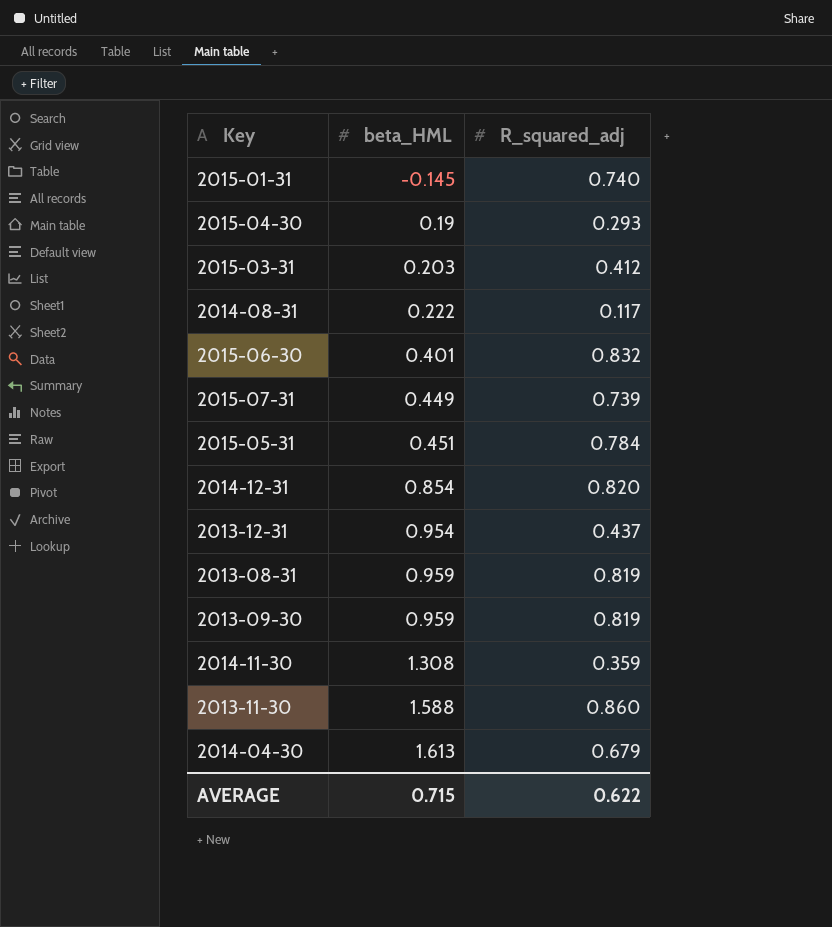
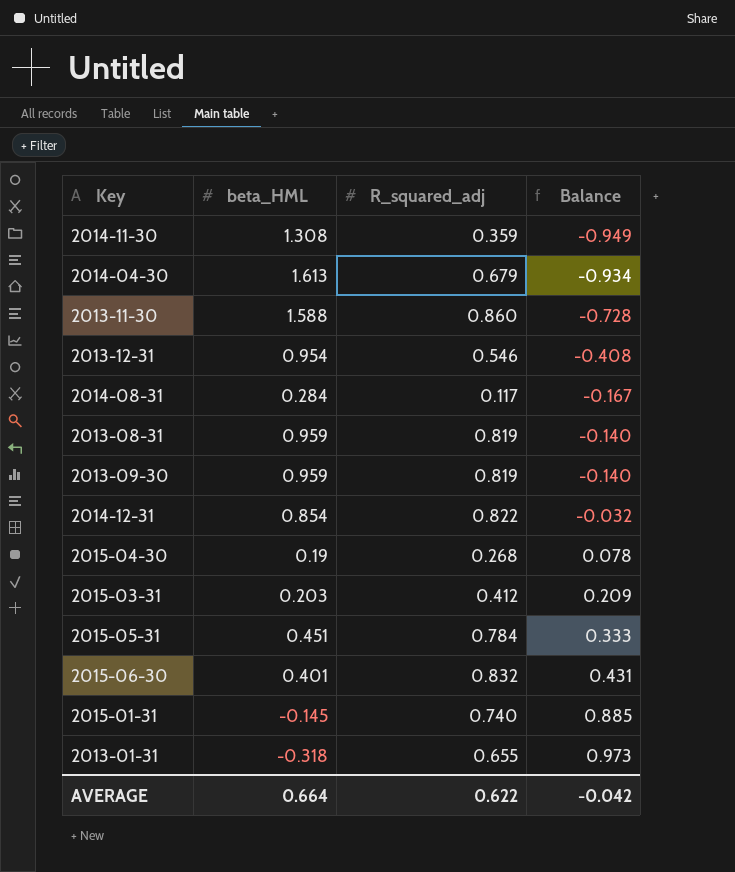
row order: beta_HML ascending -> Balance ascending
column Balance | formula: none -> [R_squared_adj] - [beta_HML]
row 2015-07-31: 0.449 | 0.739 -> none
2013-12-31 | R_squared_adj: 0.437 -> 0.546
2014-08-31 | beta_HML: 0.222 -> 0.284
2014-12-31 | R_squared_adj: 0.820 -> 0.822
2015-04-30 | R_squared_adj: 0.293 -> 0.268
row 2013-01-31: none -> -0.318 | 0.655 | 0.973
AVERAGE | beta_HML: 0.715 -> 0.664

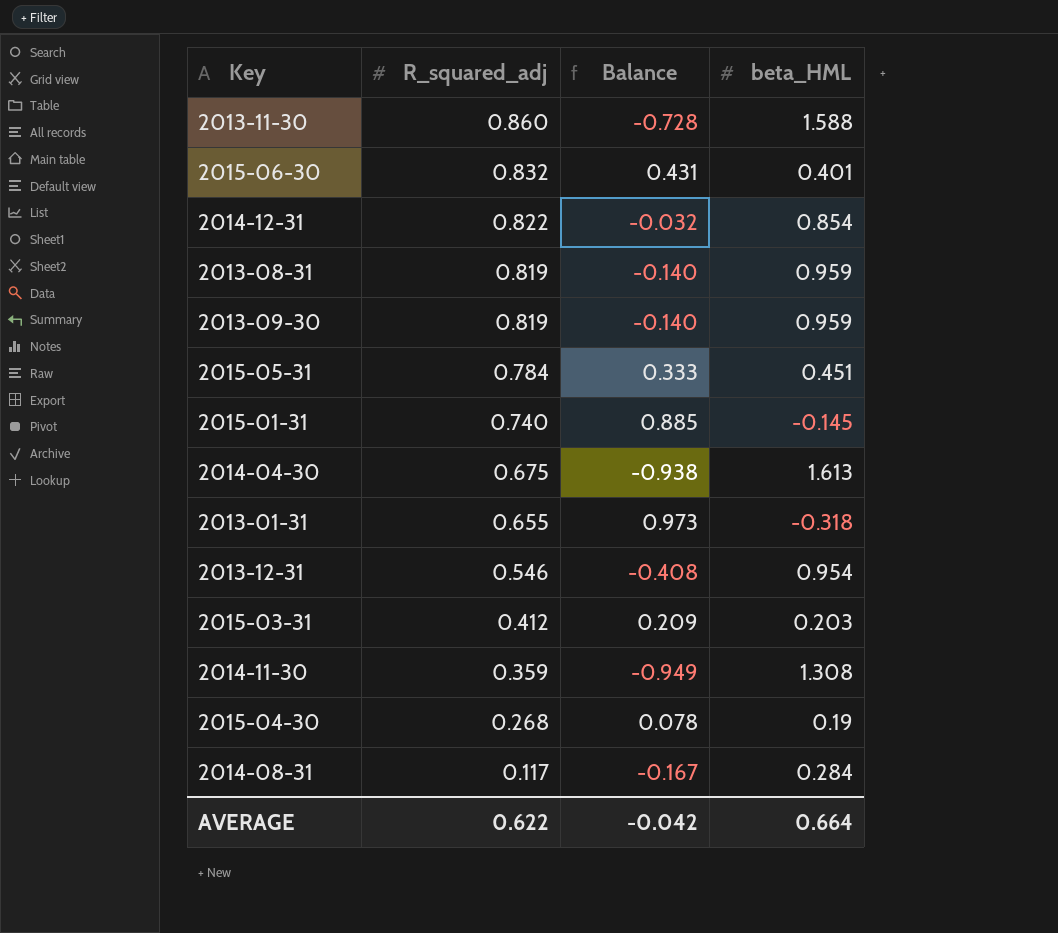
row order: Balance ascending -> R_squared_adj descending
column beta_HML | position: 2 -> 4
2014-04-30 | R_squared_adj: 0.679 -> 0.675
2014-04-30 | Balance: -0.934 -> -0.938

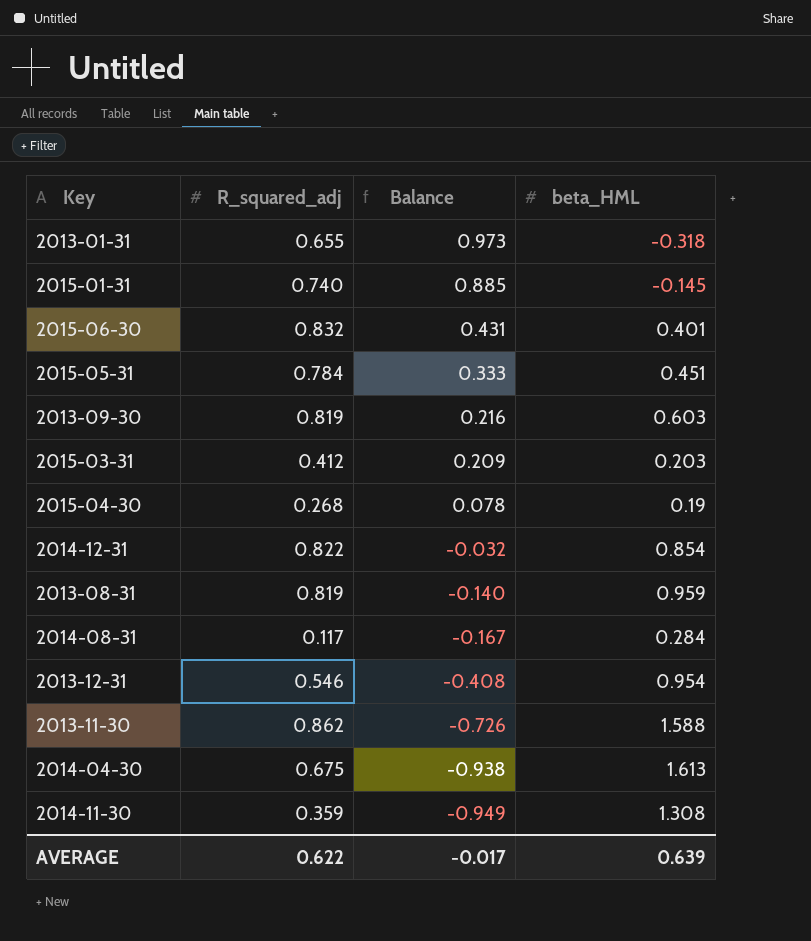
row order: R_squared_adj descending -> Balance descending
2013-09-30 | Balance: -0.140 -> 0.216
2013-09-30 | beta_HML: 0.959 -> 0.603
2013-11-30 | R_squared_adj: 0.860 -> 0.862
2013-11-30 | Balance: -0.728 -> -0.726
AVERAGE | Balance: -0.042 -> -0.017
AVERAGE | beta_HML: 0.664 -> 0.639

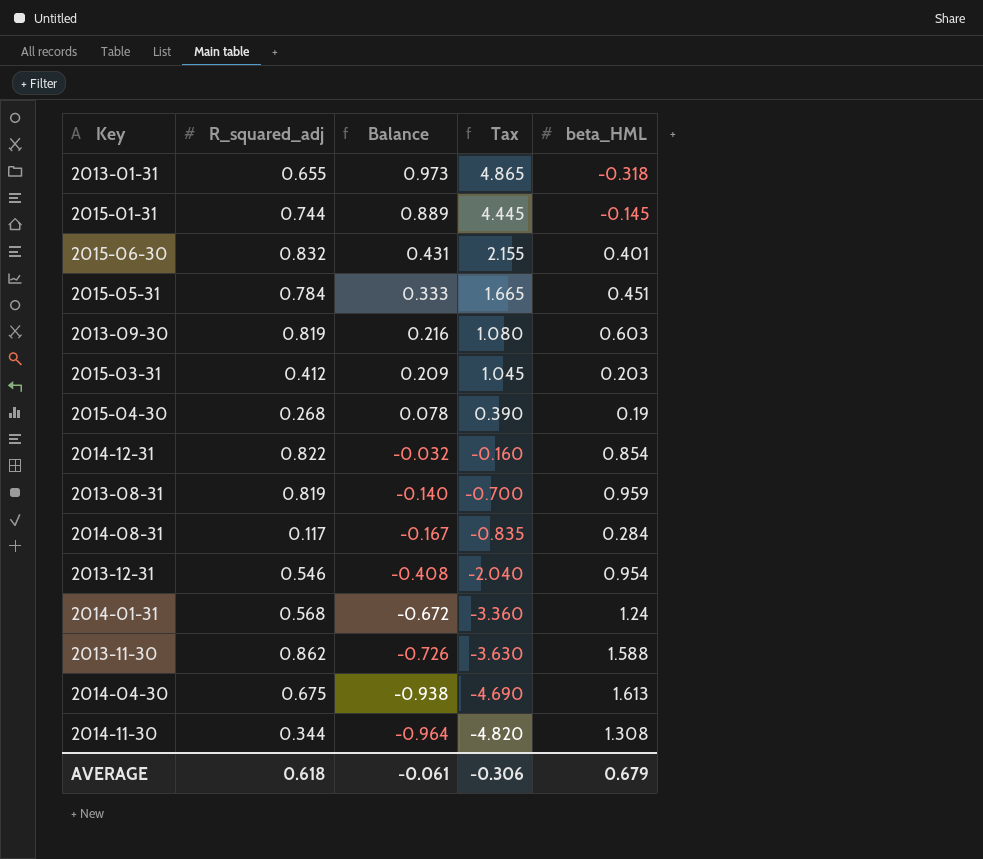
column Tax | formula: none -> [Balance] * 5
2015-01-31 | R_squared_adj: 0.740 -> 0.744
2015-01-31 | Balance: 0.885 -> 0.889
row 2014-01-31: none -> 0.568 | -0.672 | -3.360 | 1.24
2014-11-30 | R_squared_adj: 0.359 -> 0.344
2014-11-30 | Balance: -0.949 -> -0.964
AVERAGE | R_squared_adj: 0.622 -> 0.618
AVERAGE | Balance: -0.017 -> -0.061
AVERAGE | beta_HML: 0.639 -> 0.679

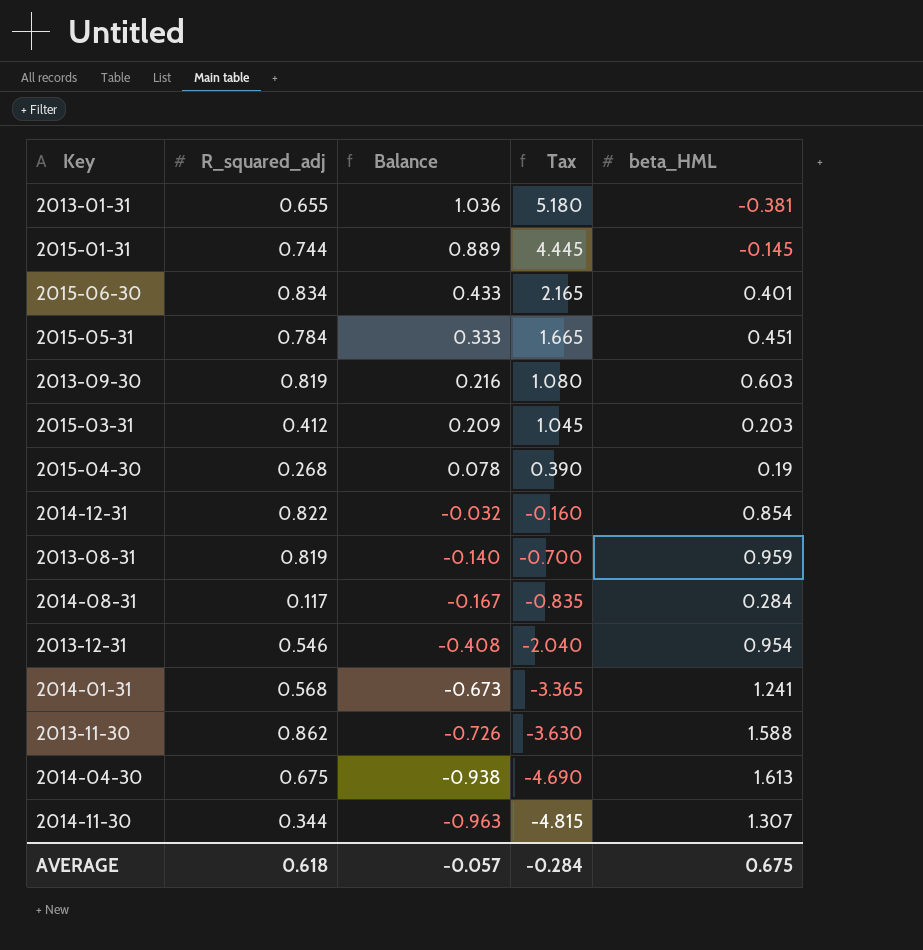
2013-01-31 | Balance: 0.973 -> 1.036
2013-01-31 | Tax: 4.865 -> 5.180
2013-01-31 | beta_HML: -0.318 -> -0.381
2015-06-30 | R_squared_adj: 0.832 -> 0.834
2015-06-30 | Balance: 0.431 -> 0.433
2015-06-30 | Tax: 2.155 -> 2.165
2014-01-31 | Balance: -0.672 -> -0.673
2014-01-31 | Tax: -3.360 -> -3.365
2014-01-31 | beta_HML: 1.24 -> 1.241
2014-11-30 | Balance: -0.964 -> -0.963
2014-11-30 | Tax: -4.820 -> -4.815
2014-11-30 | beta_HML: 1.308 -> 1.307
AVERAGE | Balance: -0.061 -> -0.057
AVERAGE | Tax: -0.306 -> -0.284
AVERAGE | beta_HML: 0.679 -> 0.675

